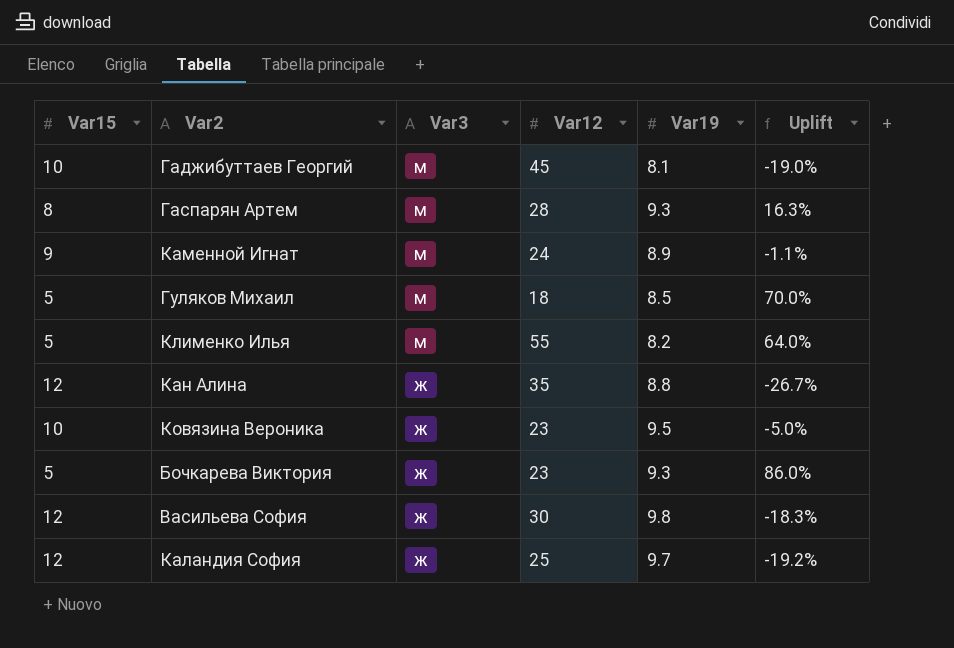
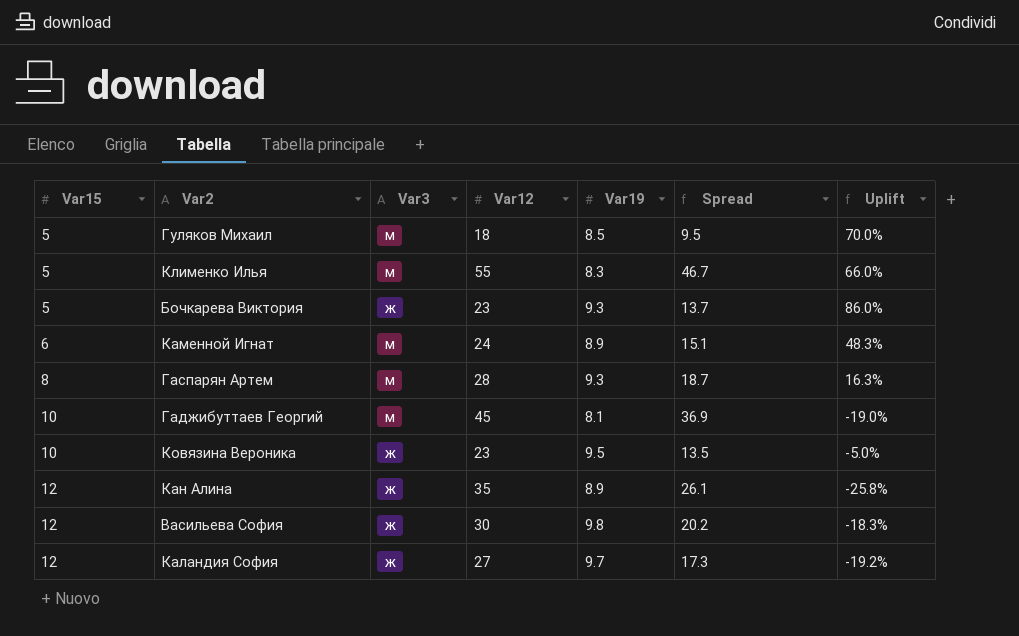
row order: Var3 descending -> Var15 ascending
column Spread | formula: none -> [Var12] - [Var19]
Клименко Илья | Var19: 8.2 -> 8.3
Клименко Илья | Uplift: 64.0% -> 66.0%
Каменной Игнат | Var15: 9 -> 6
Каменной Игнат | Uplift: -1.1% -> 48.3%
Кан Алина | Var19: 8.8 -> 8.9
Кан Алина | Uplift: -26.7% -> -25.8%
Каландия София | Var12: 25 -> 27

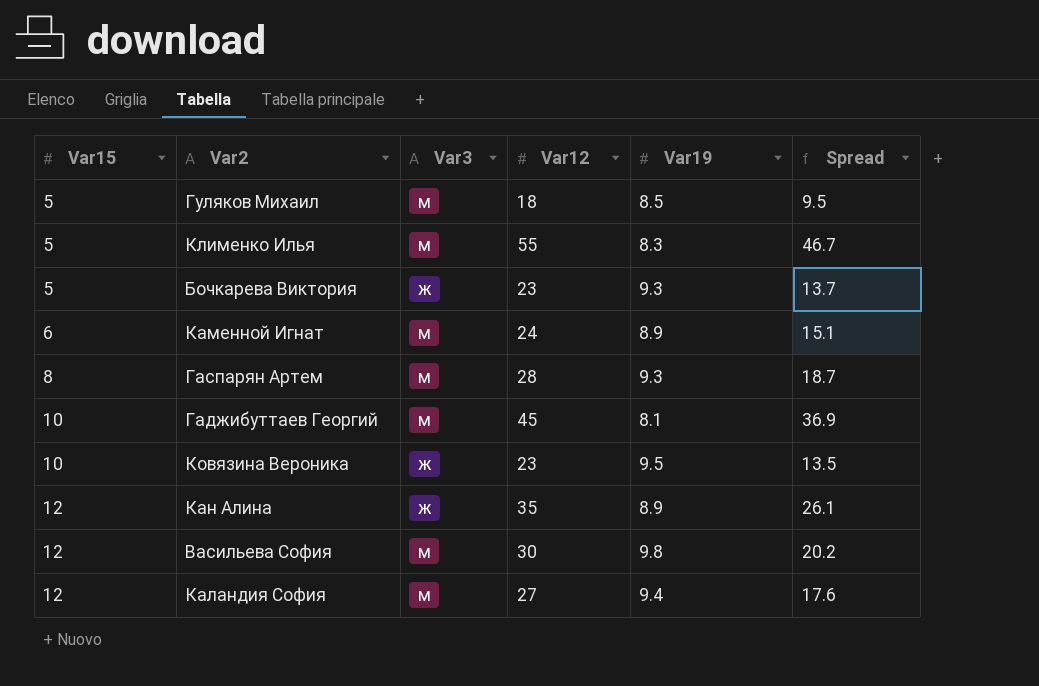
column Uplift | formula: ([Var19] - [Var15]) / [Var15] -> none
Васильева София | Var3: ж -> м
Каландия София | Var3: ж -> м
Каландия София | Var19: 9.7 -> 9.4
Каландия София | Spread: 17.3 -> 17.6

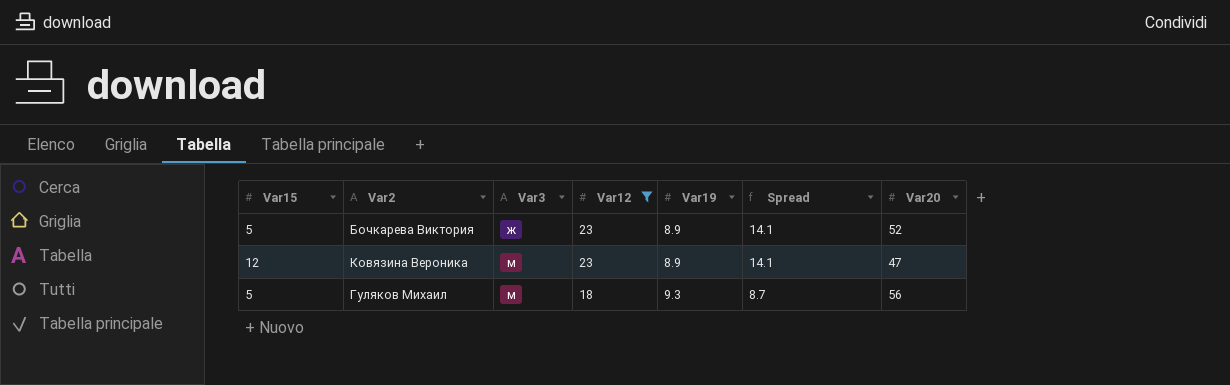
filter: none -> Var12 <= 23
row order: Var15 ascending -> Var3 ascending
column Var20 | position: none -> 7
Бочкарева Виктория | Var19: 9.3 -> 8.9
Бочкарева Виктория | Spread: 13.7 -> 14.1
Ковязина Вероника | Var15: 10 -> 12
Ковязина Вероника | Var3: ж -> м
Ковязина Вероника | Var19: 9.5 -> 8.9
Ковязина Вероника | Spread: 13.5 -> 14.1
Гуляков Михаил | Var19: 8.5 -> 9.3
Гуляков Михаил | Spread: 9.5 -> 8.7

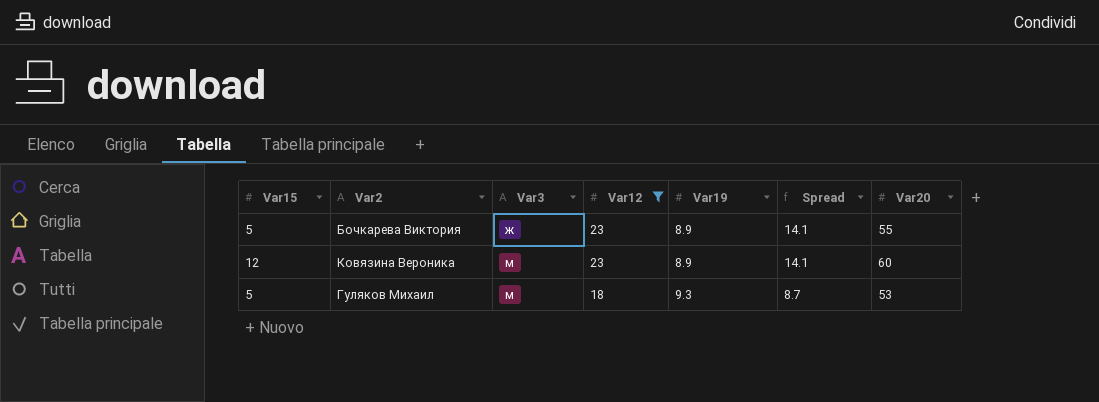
Бочкарева Виктория | Var20: 52 -> 55
Ковязина Вероника | Var20: 47 -> 60
Гуляков Михаил | Var20: 56 -> 53

